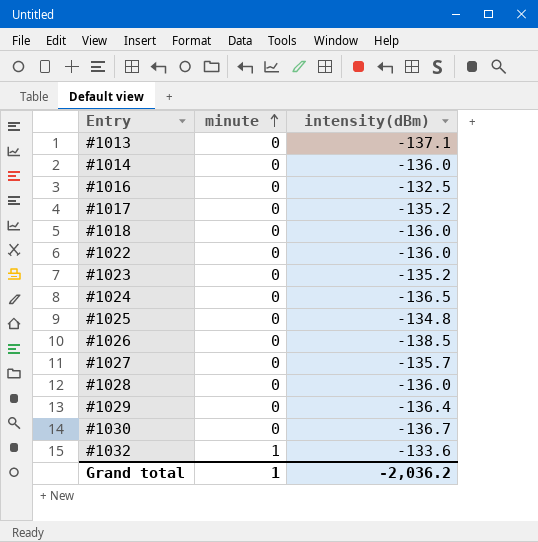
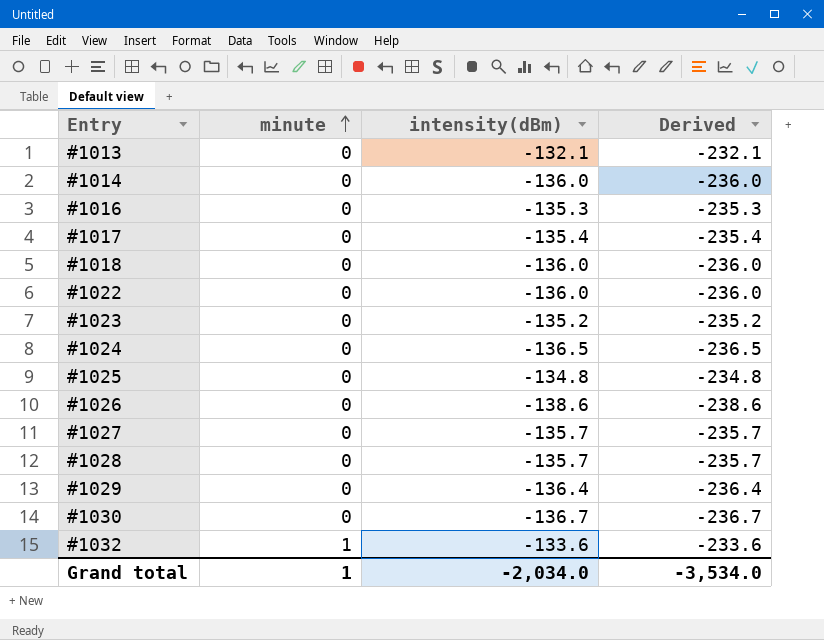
column Derived | formula: none -> [intensity(dBm)] - 100
#1013 | intensity(dBm): -137.1 -> -132.1
#1016 | intensity(dBm): -132.5 -> -135.3
#1017 | intensity(dBm): -135.2 -> -135.4
#1026 | intensity(dBm): -138.5 -> -138.6
#1028 | intensity(dBm): -136.0 -> -135.7
Grand total | intensity(dBm): -2,036.2 -> -2,034.0

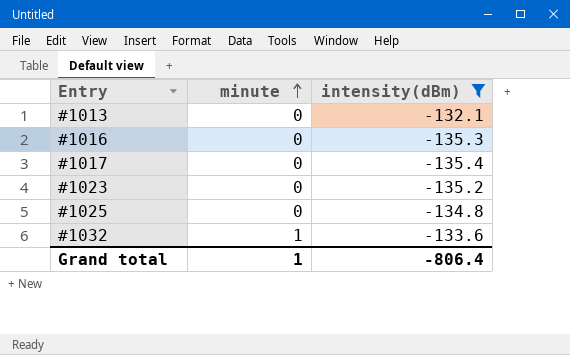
filter: none -> intensity(dBm) >= -135.4
column Derived | formula: [intensity(dBm)] - 100 -> none
Grand total | intensity(dBm): -2,034.0 -> -806.4

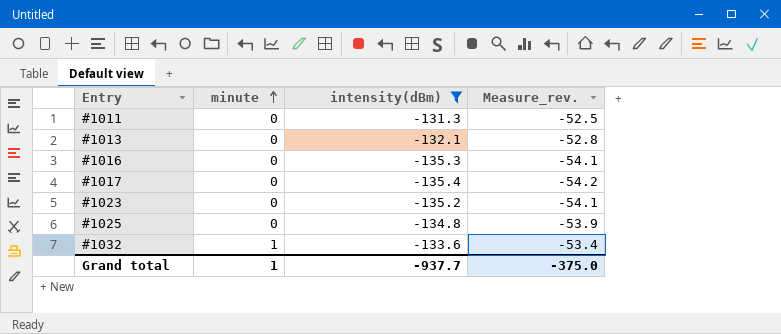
column Measure_rev. | formula: none -> [intensity(dBm)] * 0.4
row #1011: none -> 0 | -131.3 | -52.5
Grand total | intensity(dBm): -806.4 -> -937.7

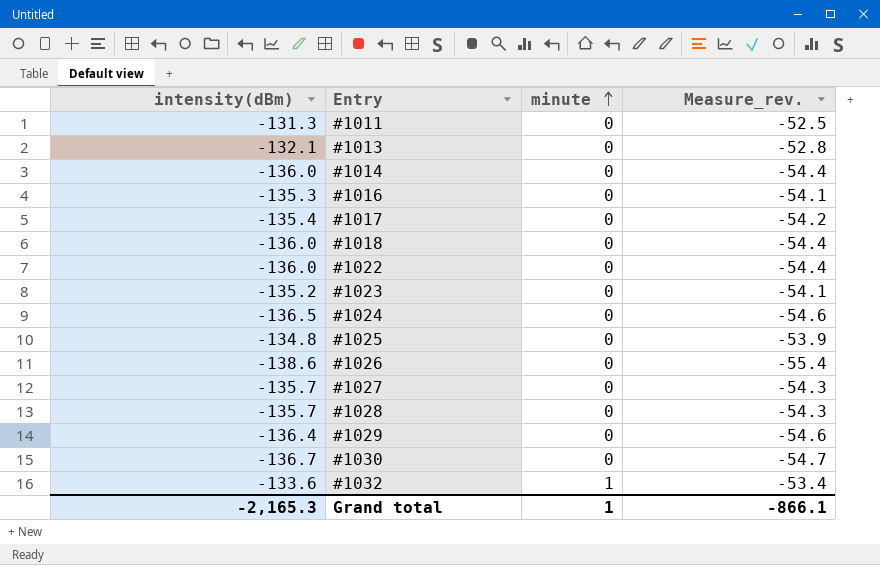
filter: intensity(dBm) >= -135.4 -> none
column intensity(dBm) | position: 3 -> 1
Grand total | intensity(dBm): -937.7 -> -2,165.3
Grand total | Measure_rev.: -375.0 -> -866.1

